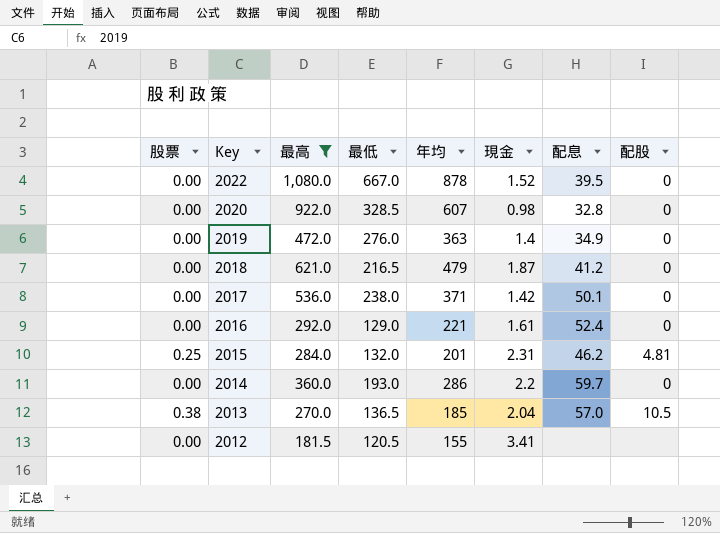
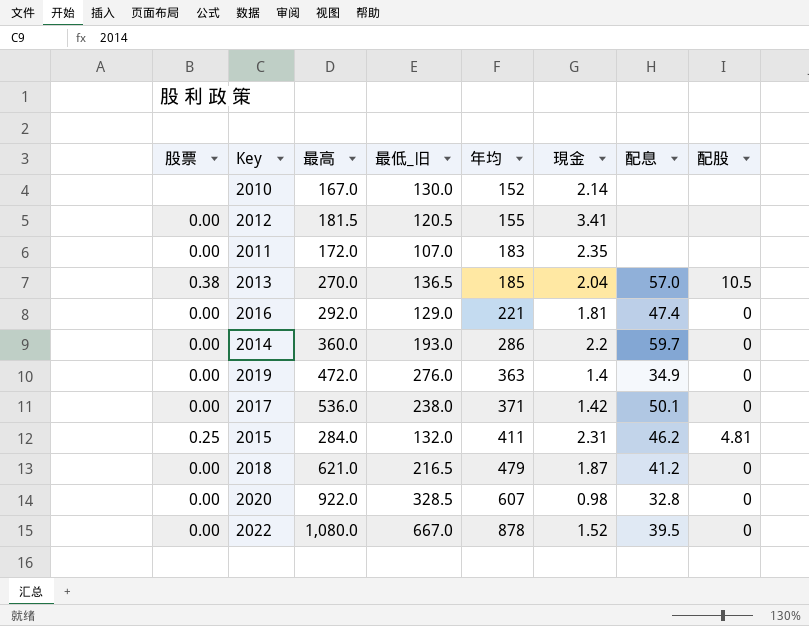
filter: 最高 >= 181.5 -> none
row order: Key descending -> 年均 ascending
column name: 最低 -> 最低_旧
2016 | 現金: 1.61 -> 1.81
2016 | 配息: 52.4 -> 47.4
2015 | 年均: 201 -> 411

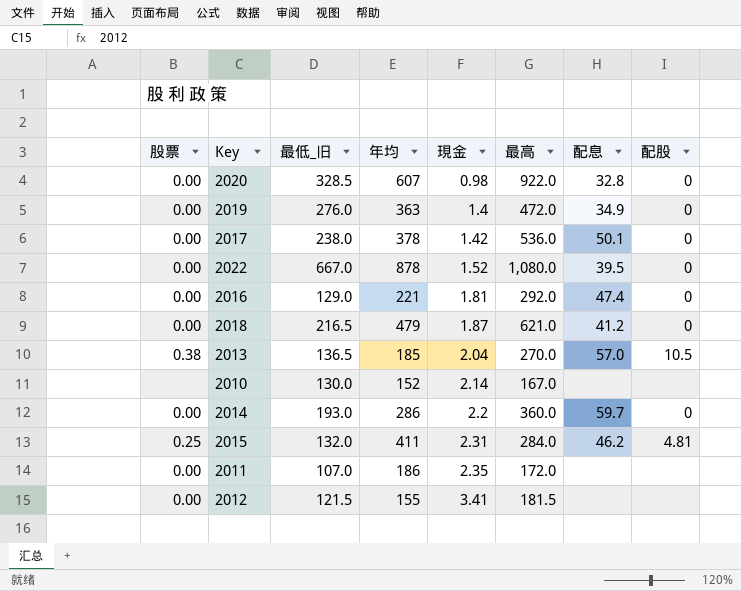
row order: 年均 ascending -> 現金 ascending
column 最高 | position: 3 -> 6
2017 | 年均: 371 -> 378
2011 | 年均: 183 -> 186
2012 | 最低_旧: 120.5 -> 121.5

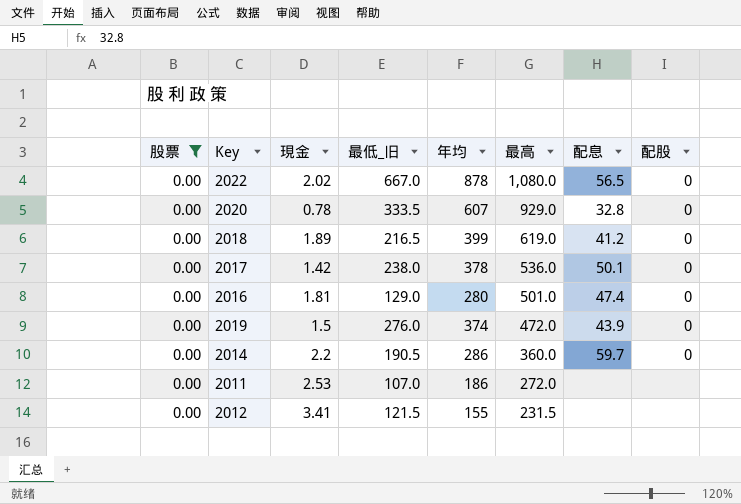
filter: none -> 股票 = 0.00
row order: 現金 ascending -> 最高 descending
column 現金 | position: 5 -> 3
2022 | 現金: 1.52 -> 2.02
2022 | 配息: 39.5 -> 56.5
2020 | 現金: 0.98 -> 0.78
2020 | 最低_旧: 328.5 -> 333.5
2020 | 最高: 922.0 -> 929.0
2018 | 現金: 1.87 -> 1.89
2018 | 年均: 479 -> 399
2018 | 最高: 621.0 -> 619.0
2016 | 年均: 221 -> 280
2016 | 最高: 292.0 -> 501.0
2019 | 現金: 1.4 -> 1.5
2019 | 年均: 363 -> 374
2019 | 配息: 34.9 -> 43.9
2014 | 最低_旧: 193.0 -> 190.5
2011 | 現金: 2.35 -> 2.53
2011 | 最高: 172.0 -> 272.0
2012 | 最高: 181.5 -> 231.5

